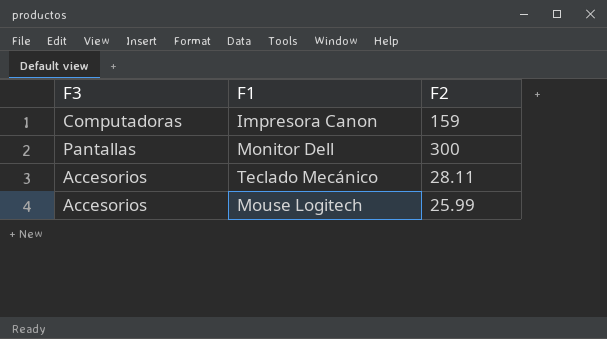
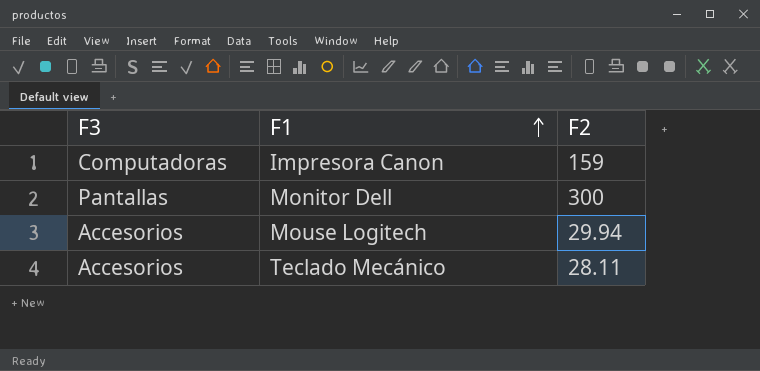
row order: none -> F1 ascending
Mouse Logitech | F2: 25.99 -> 29.94

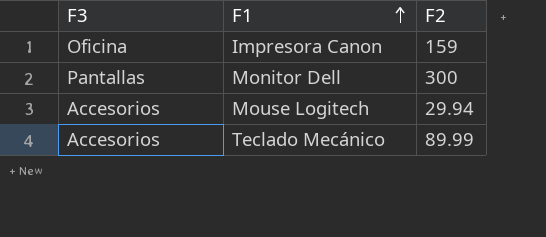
Impresora Canon | F3: Computadoras -> Oficina
Teclado Mecánico | F2: 28.11 -> 89.99

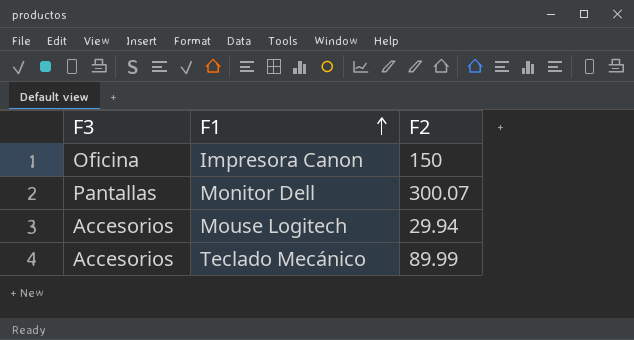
Impresora Canon | F2: 159 -> 150
Monitor Dell | F2: 300 -> 300.07

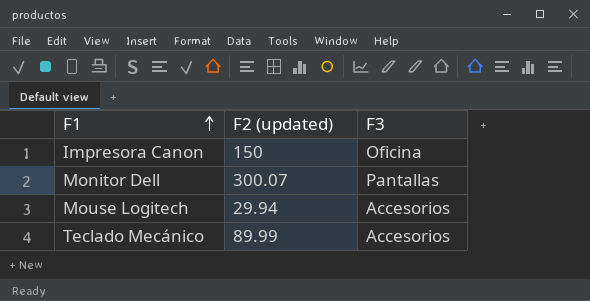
column name: F2 -> F2 (updated)
column F3 | position: 1 -> 3

